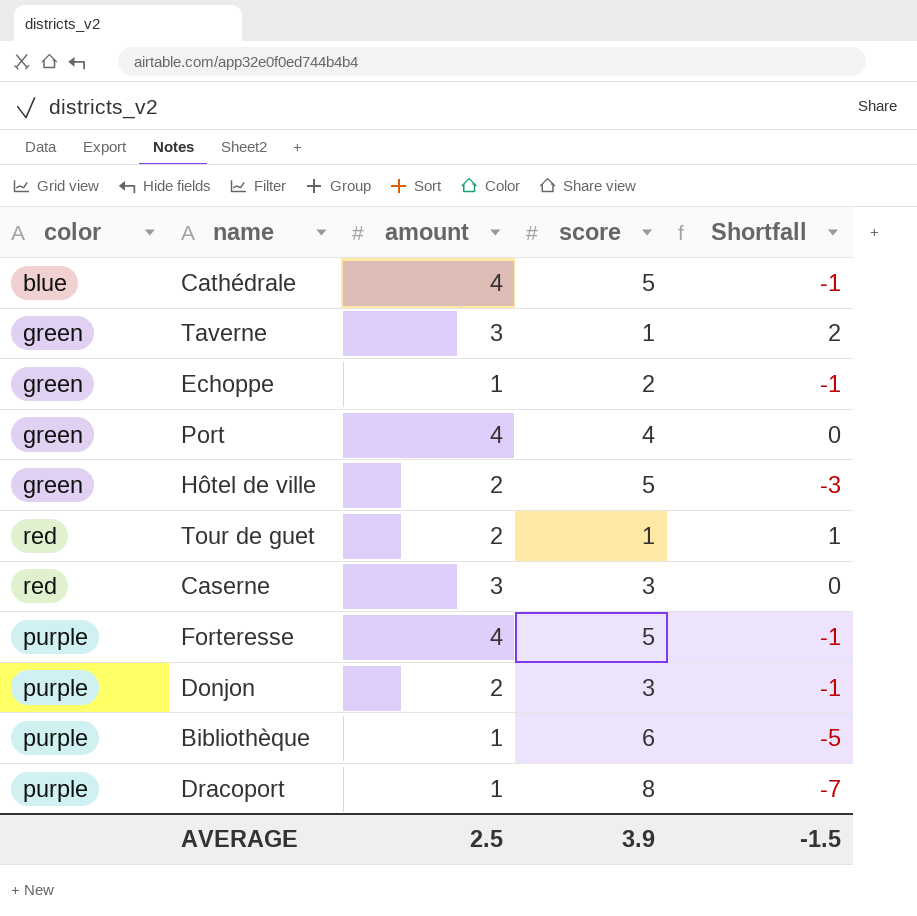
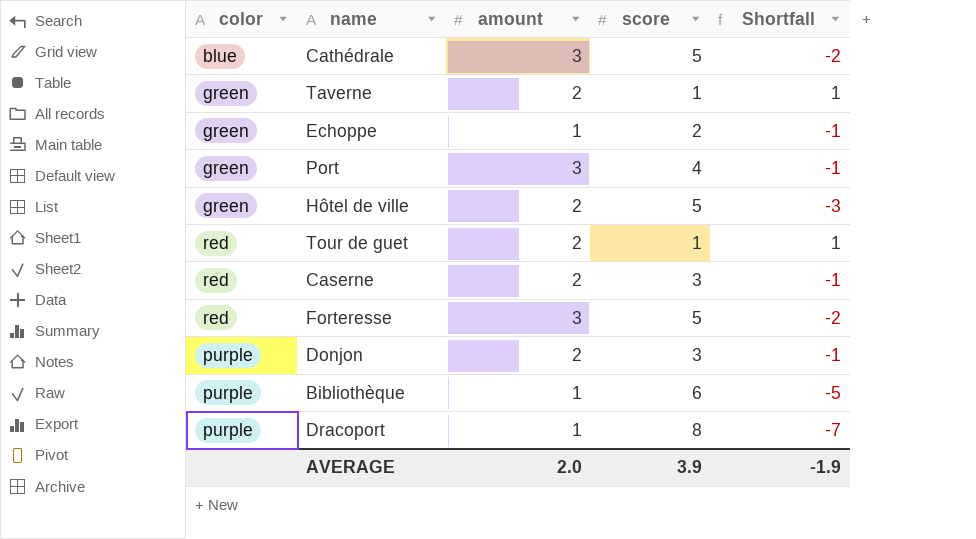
Cathédrale | amount: 4 -> 3
Cathédrale | Shortfall: -1 -> -2
Taverne | amount: 3 -> 2
Taverne | Shortfall: 2 -> 1
Port | amount: 4 -> 3
Port | Shortfall: 0 -> -1
Caserne | amount: 3 -> 2
Caserne | Shortfall: 0 -> -1
Forteresse | color: purple -> red
Forteresse | amount: 4 -> 3
Forteresse | Shortfall: -1 -> -2
AVERAGE | amount: 2.5 -> 2.0
AVERAGE | Shortfall: -1.5 -> -1.9

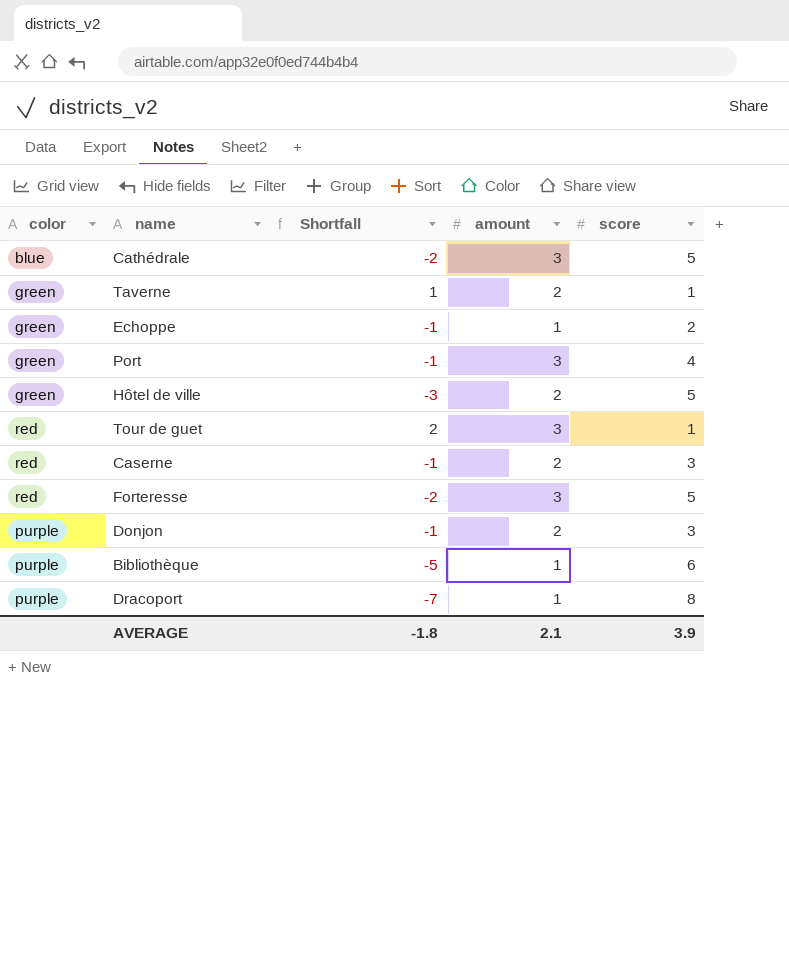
column Shortfall | position: 5 -> 3
Tour de guet | Shortfall: 1 -> 2
Tour de guet | amount: 2 -> 3
AVERAGE | Shortfall: -1.9 -> -1.8
AVERAGE | amount: 2.0 -> 2.1

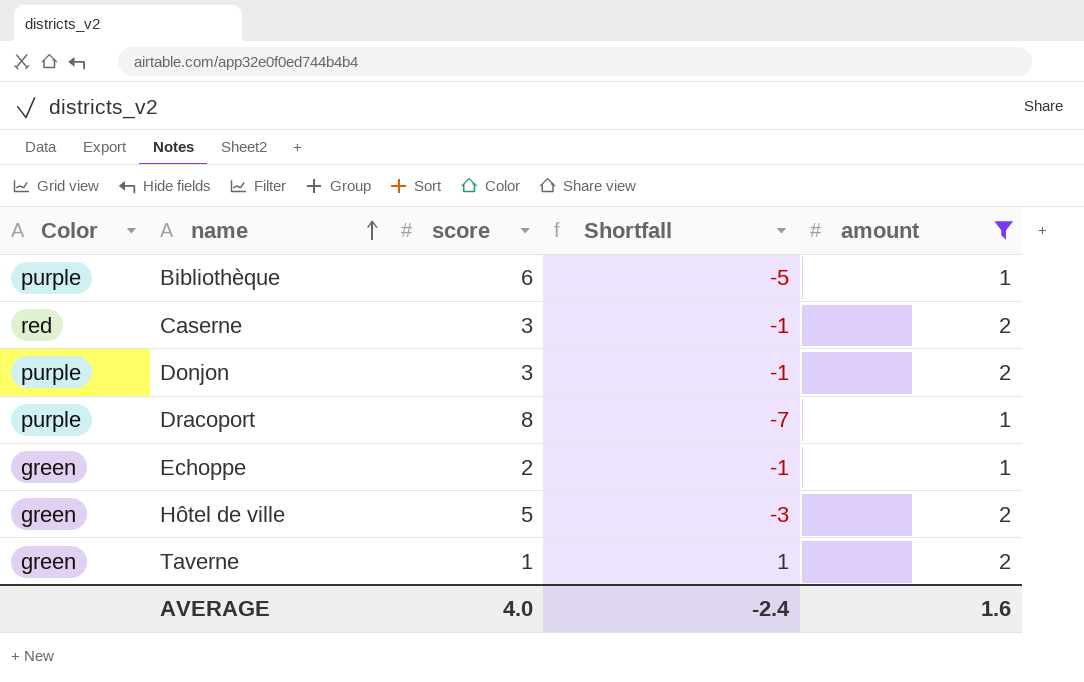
filter: none -> amount != 3
row order: none -> name ascending
column name: color -> Color
column score | position: 5 -> 3
AVERAGE | score: 3.9 -> 4.0
AVERAGE | Shortfall: -1.8 -> -2.4
AVERAGE | amount: 2.1 -> 1.6

